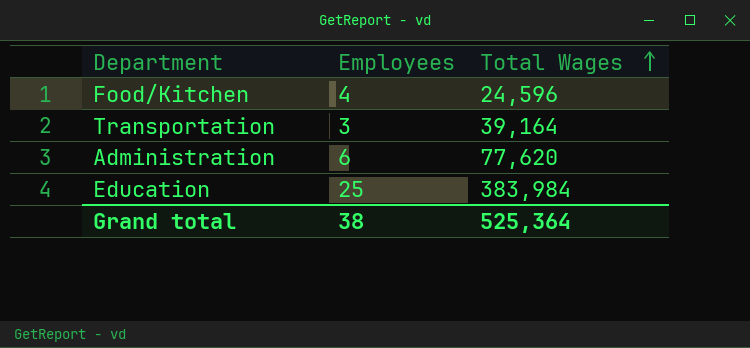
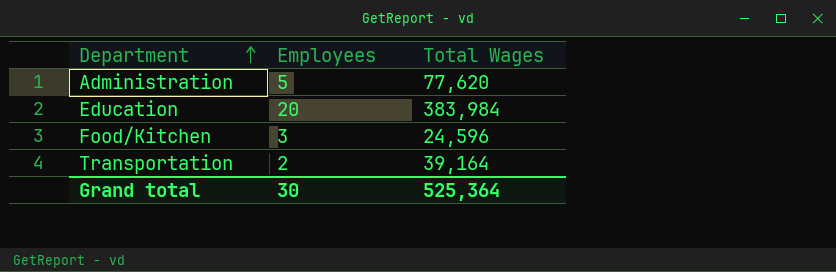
row order: Total Wages ascending -> Department ascending
Administration | Employees: 6 -> 5
Education | Employees: 25 -> 20
Food/Kitchen | Employees: 4 -> 3
Transportation | Employees: 3 -> 2
Grand total | Employees: 38 -> 30

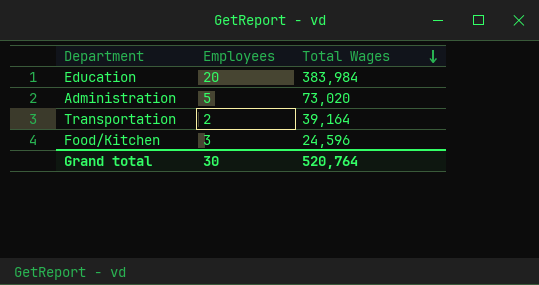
row order: Department ascending -> Total Wages descending
Administration | Total Wages: 77,620 -> 73,020
Grand total | Total Wages: 525,364 -> 520,764

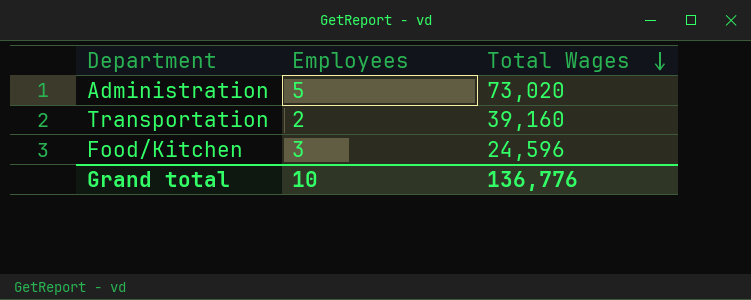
row Education: 20 | 383,984 -> none
Transportation | Total Wages: 39,164 -> 39,160
Grand total | Employees: 30 -> 10
Grand total | Total Wages: 520,764 -> 136,776

